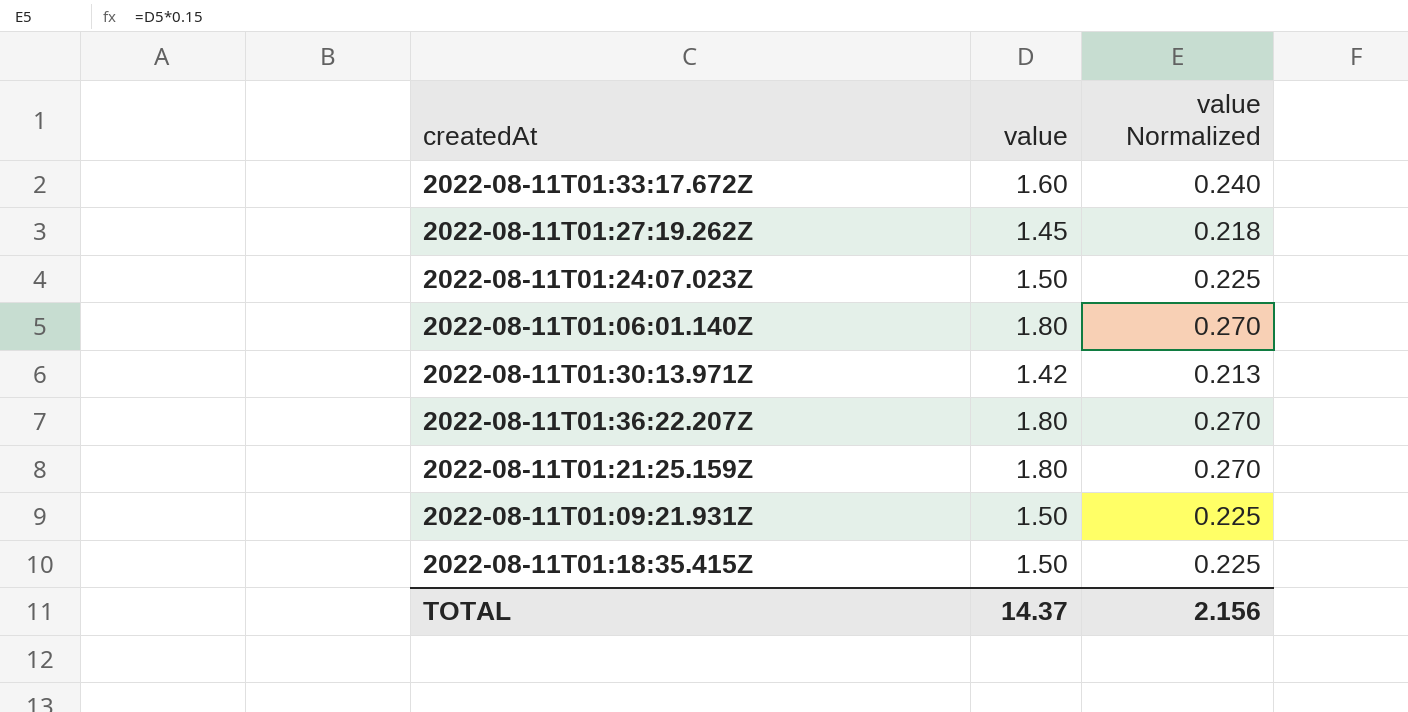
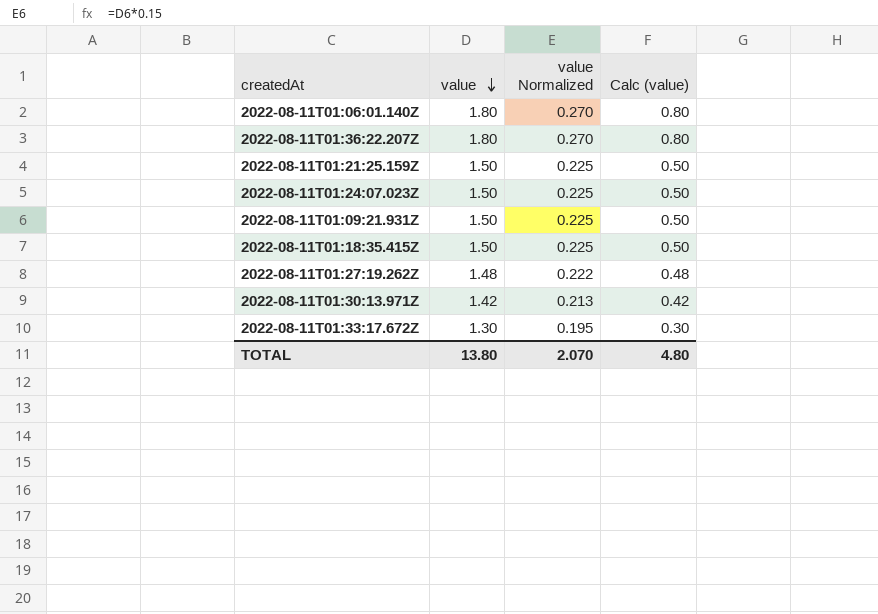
row order: none -> value descending
column Calc (value) | formula: none -> [value] - 1
2022-08-11T01:21:25.159Z | value: 1.80 -> 1.50
2022-08-11T01:21:25.159Z | value Normalized: 0.270 -> 0.225
2022-08-11T01:27:19.262Z | value: 1.45 -> 1.48
2022-08-11T01:27:19.262Z | value Normalized: 0.218 -> 0.222
2022-08-11T01:33:17.672Z | value: 1.60 -> 1.30
2022-08-11T01:33:17.672Z | value Normalized: 0.240 -> 0.195
TOTAL | value: 14.37 -> 13.80
TOTAL | value Normalized: 2.156 -> 2.070

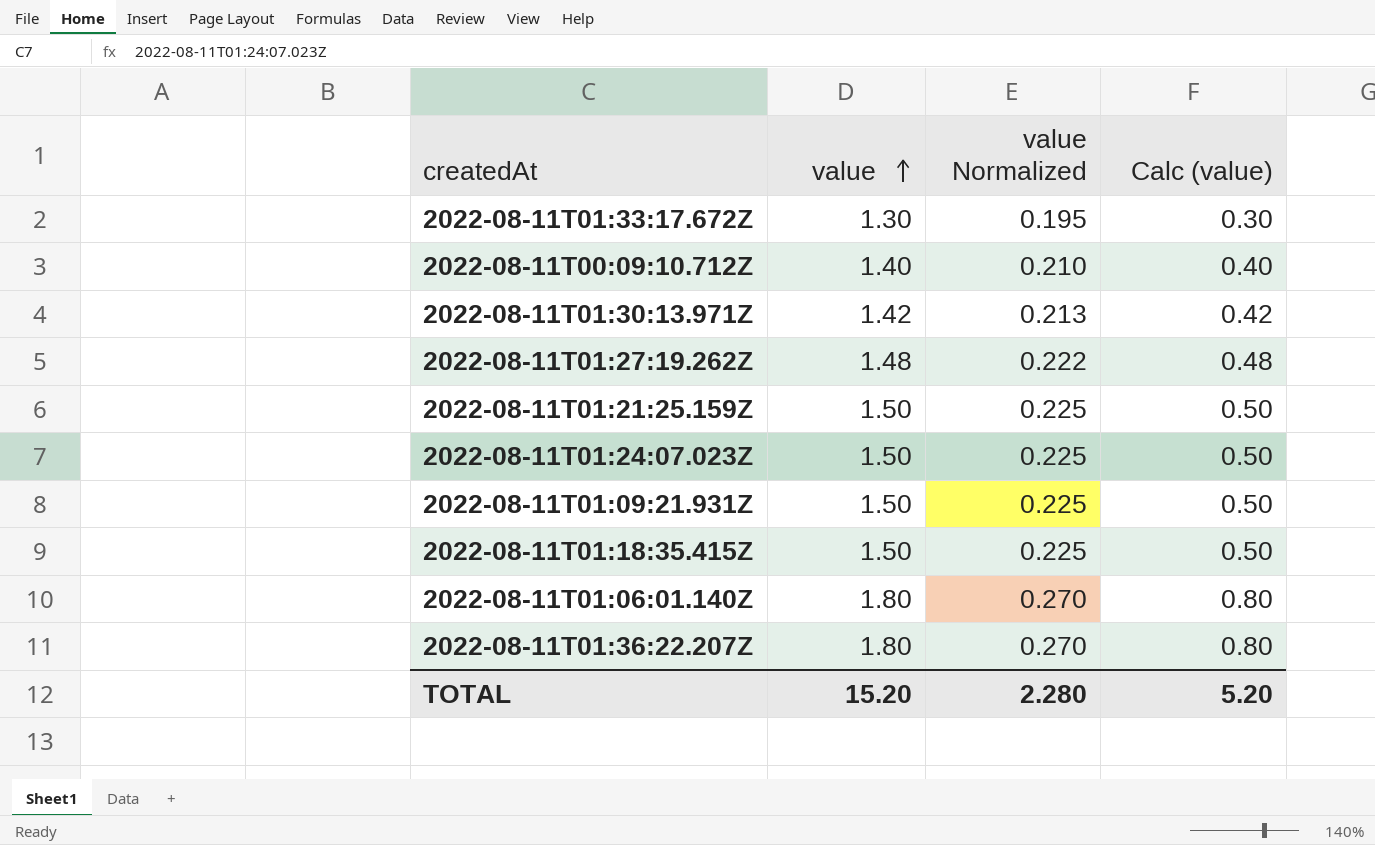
row order: value descending -> value ascending
row 2022-08-11T00:09:10.712Z: none -> 1.40 | 0.210 | 0.40
TOTAL | value: 13.80 -> 15.20
TOTAL | value Normalized: 2.070 -> 2.280
TOTAL | Calc (value): 4.80 -> 5.20

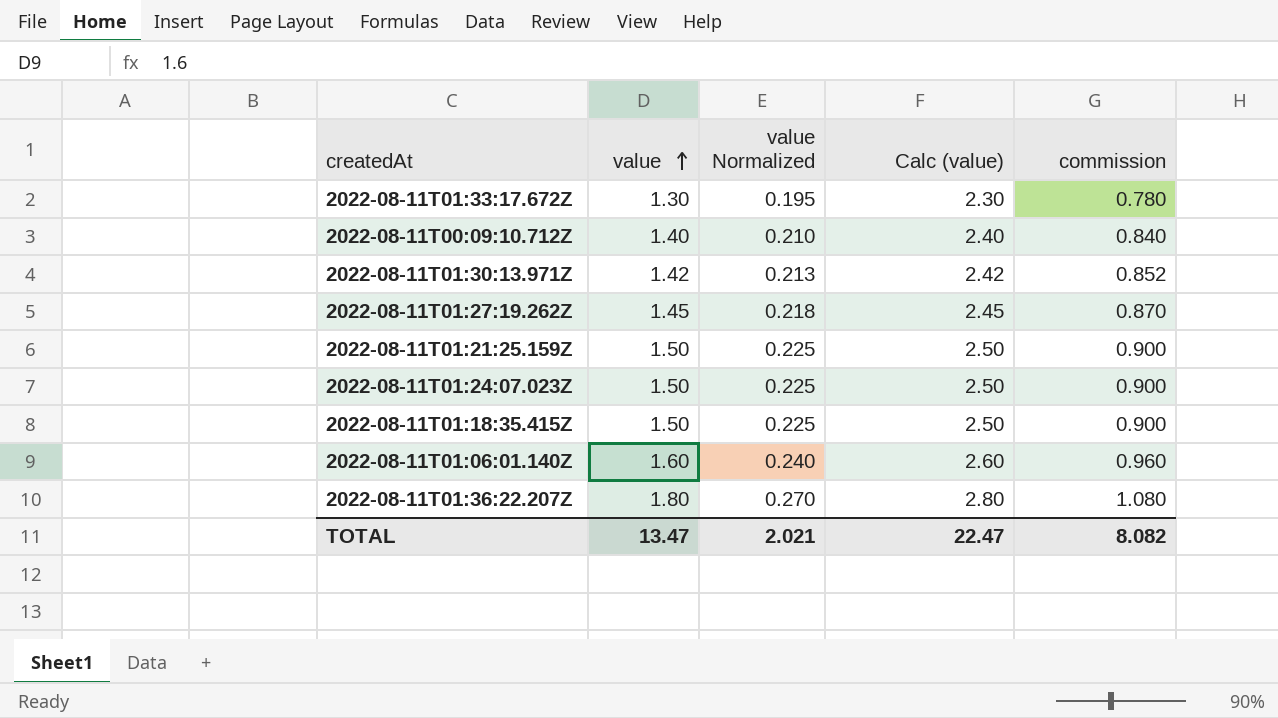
column Calc (value) | formula: [value] - 1 -> [value] + 1
column commission | formula: none -> [value] * 0.6
row 2022-08-11T01:09:21.931Z: 1.50 | 0.225 | 0.50 -> none
2022-08-11T01:27:19.262Z | value: 1.48 -> 1.45
2022-08-11T01:27:19.262Z | value Normalized: 0.222 -> 0.218
2022-08-11T01:06:01.140Z | value: 1.80 -> 1.60
2022-08-11T01:06:01.140Z | value Normalized: 0.270 -> 0.240
TOTAL | value: 15.20 -> 13.47
TOTAL | value Normalized: 2.280 -> 2.021
TOTAL | Calc (value): 5.20 -> 22.47

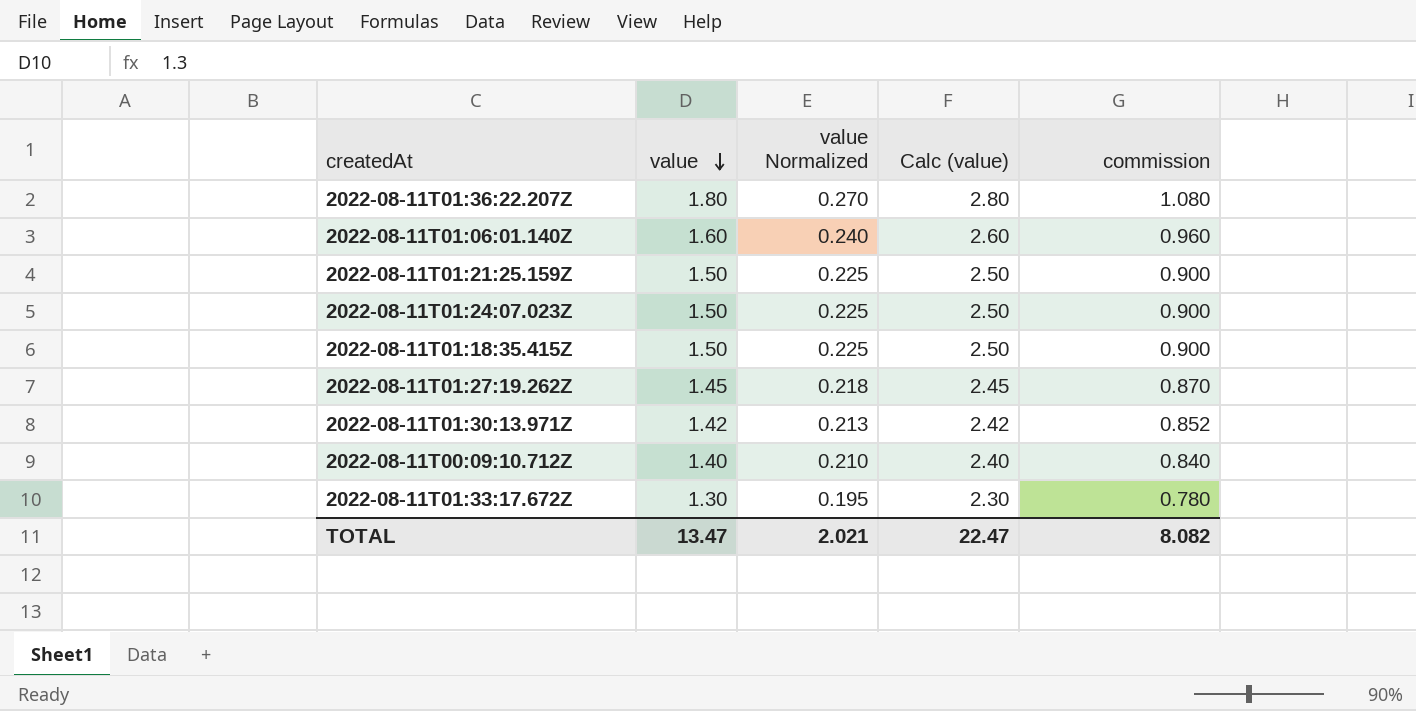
row order: value ascending -> value descending

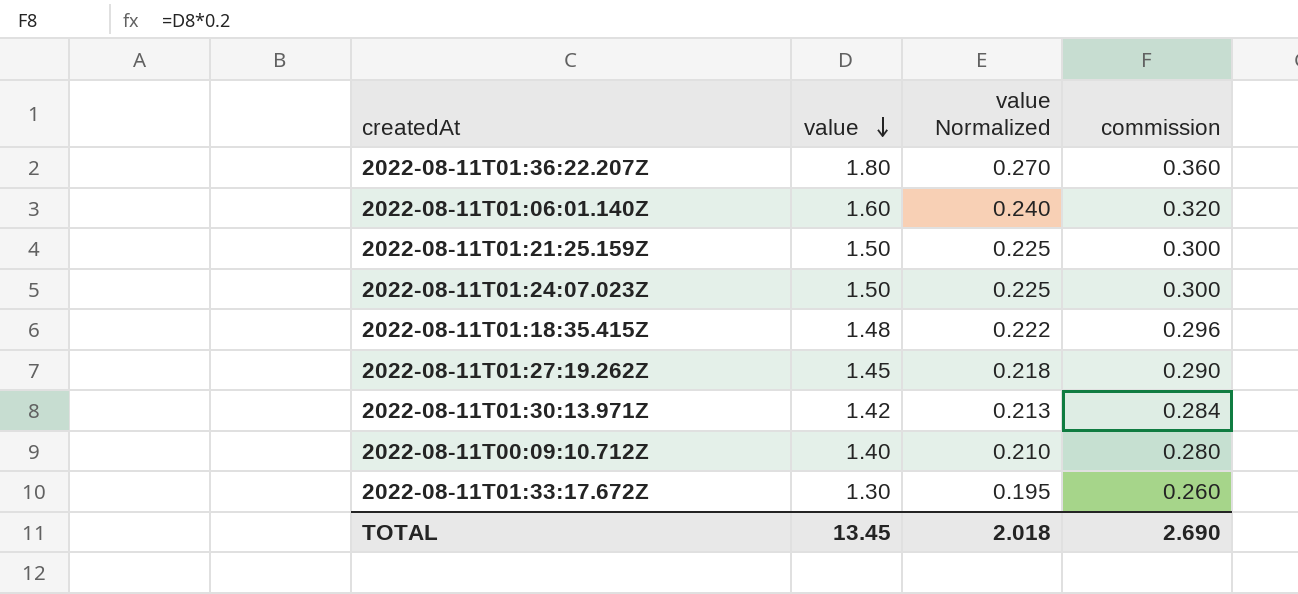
column Calc (value) | formula: [value] + 1 -> none
column commission | formula: [value] * 0.6 -> [value] * 0.2
2022-08-11T01:18:35.415Z | value: 1.50 -> 1.48
2022-08-11T01:18:35.415Z | value Normalized: 0.225 -> 0.222
TOTAL | value: 13.47 -> 13.45
TOTAL | value Normalized: 2.021 -> 2.018
TOTAL | commission: 8.082 -> 2.690

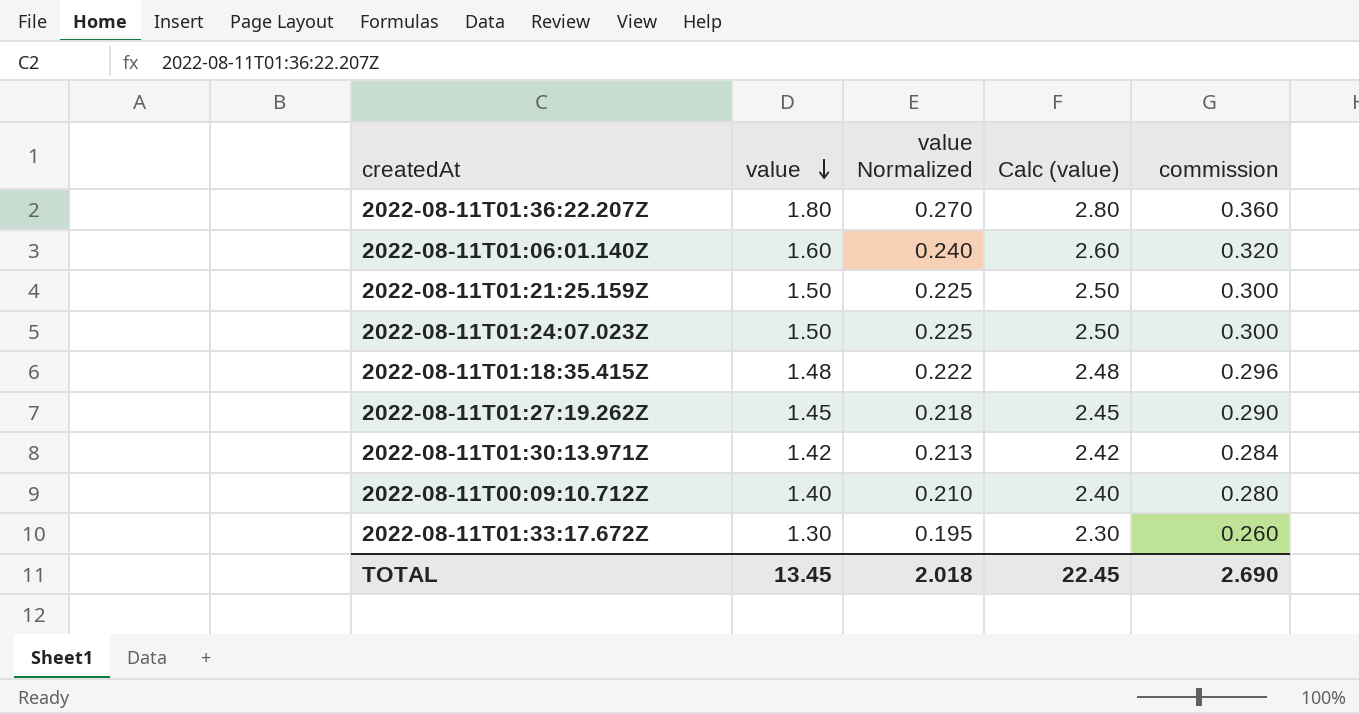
column Calc (value) | formula: none -> [value] + 1

